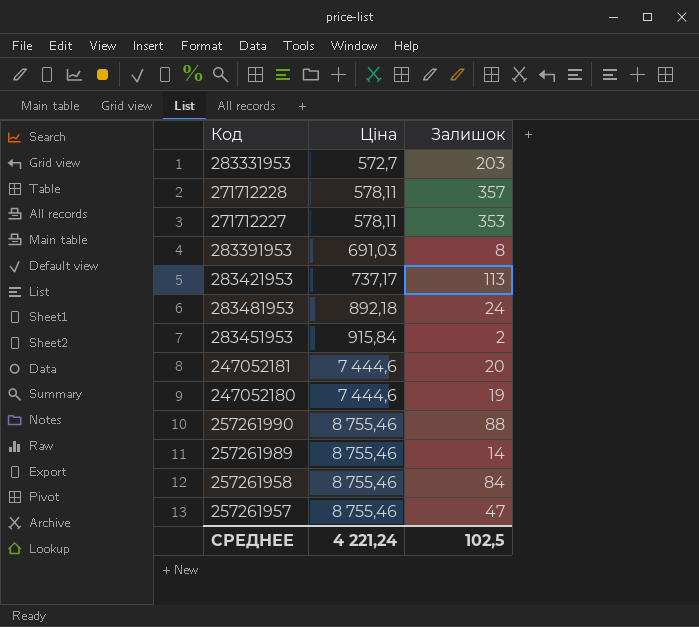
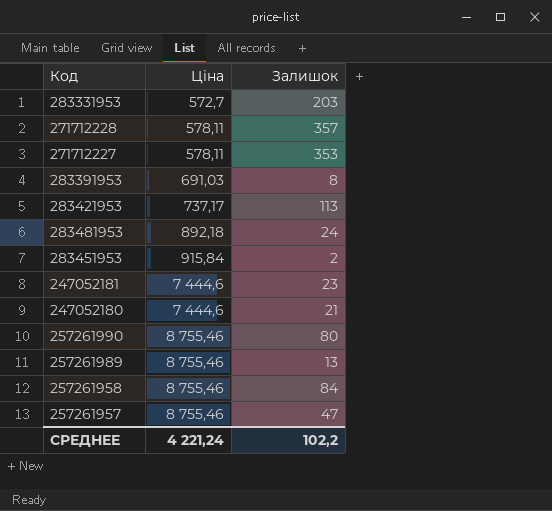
247052181 | Залишок: 20 -> 23
247052180 | Залишок: 19 -> 21
257261990 | Залишок: 88 -> 80
257261989 | Залишок: 14 -> 13
СРЕДНЕЕ | Залишок: 102,5 -> 102,2

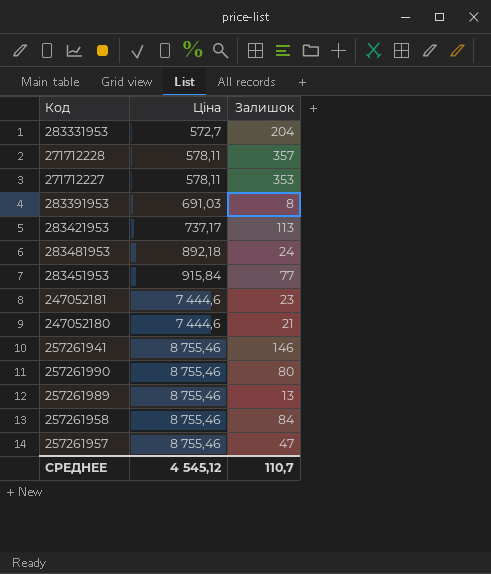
283331953 | Залишок: 203 -> 204
283451953 | Залишок: 2 -> 77
row 257261941: none -> 8 755,46 | 146
СРЕДНЕЕ | Ціна: 4 221,24 -> 4 545,12
СРЕДНЕЕ | Залишок: 102,2 -> 110,7

